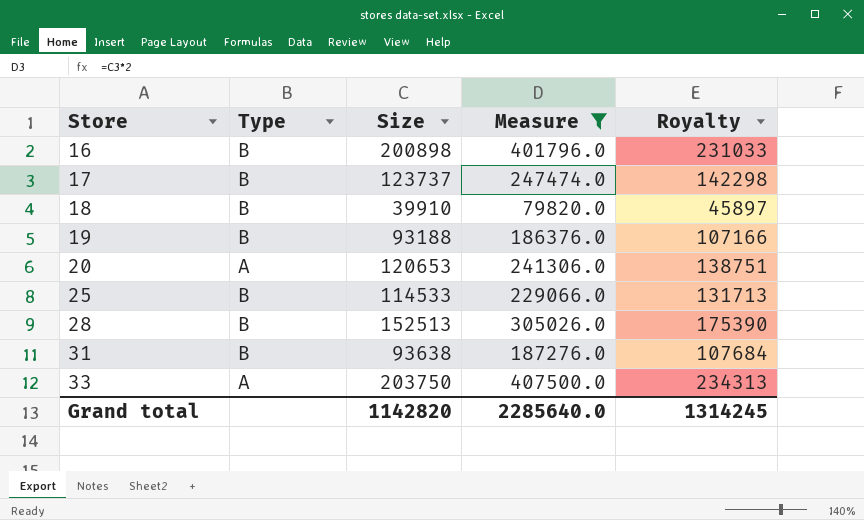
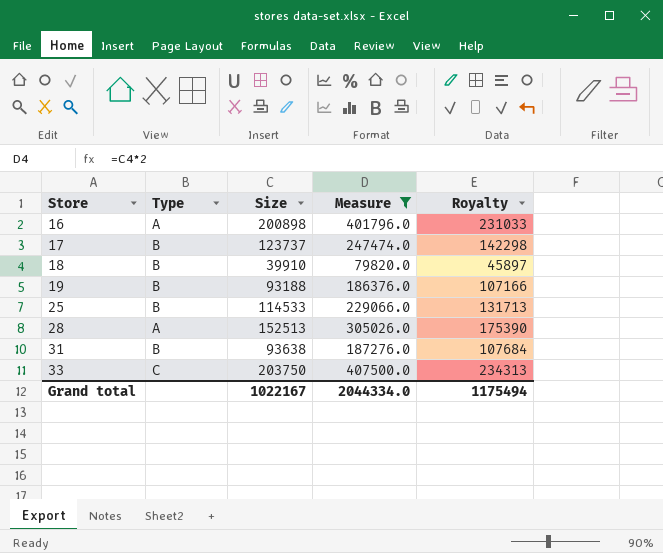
row 20: A | 120653 | 241306.0 | 138751 -> none
16 | Type: B -> A
28 | Type: B -> A
33 | Type: A -> C
Grand total | Size: 1142820 -> 1022167
Grand total | Measure: 2285640.0 -> 2044334.0
Grand total | Royalty: 1314245 -> 1175494

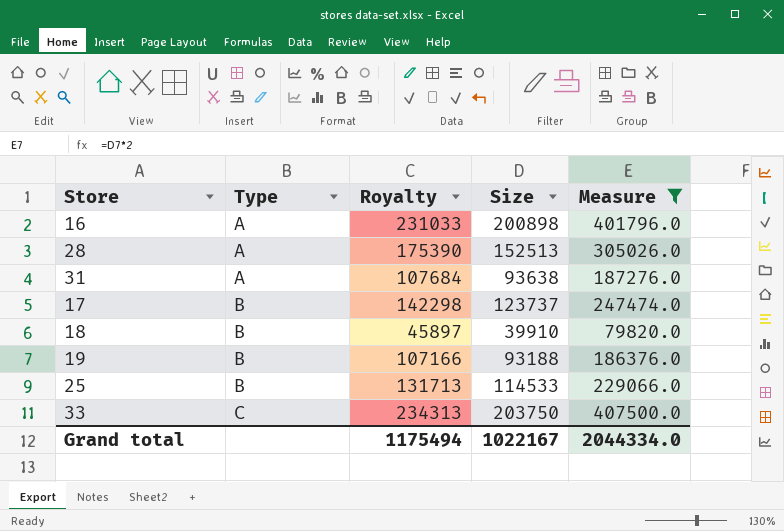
row order: Store ascending -> Type ascending
column Royalty | position: 5 -> 3
31 | Type: B -> A

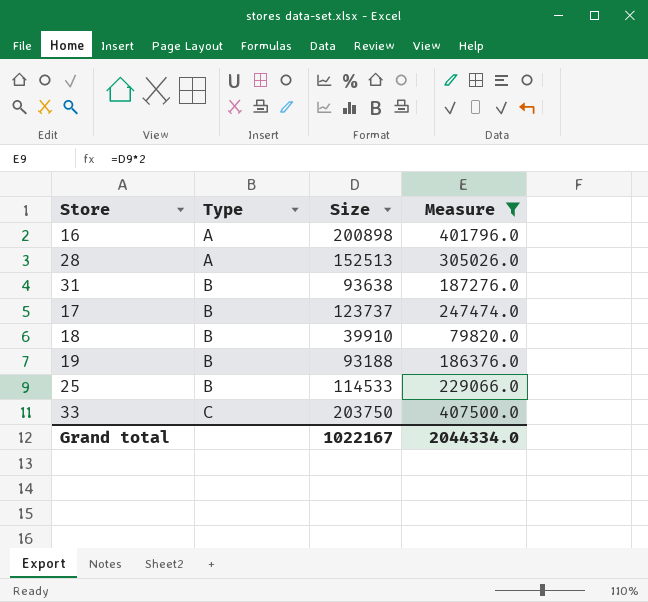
column Royalty | formula: [Size] * 1.15 -> none
31 | Type: A -> B

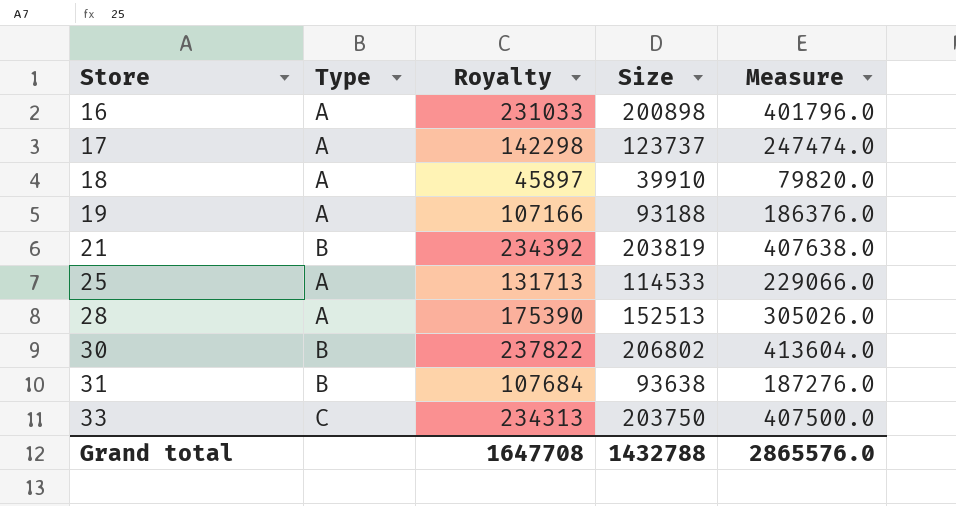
filter: Measure <= 407500.0 -> none
row order: Type ascending -> Store ascending
column Royalty | formula: none -> [Size] * 1.15
17 | Type: B -> A
18 | Type: B -> A
19 | Type: B -> A
25 | Type: B -> A
Grand total | Size: 1022167 -> 1432788
Grand total | Measure: 2044334.0 -> 2865576.0

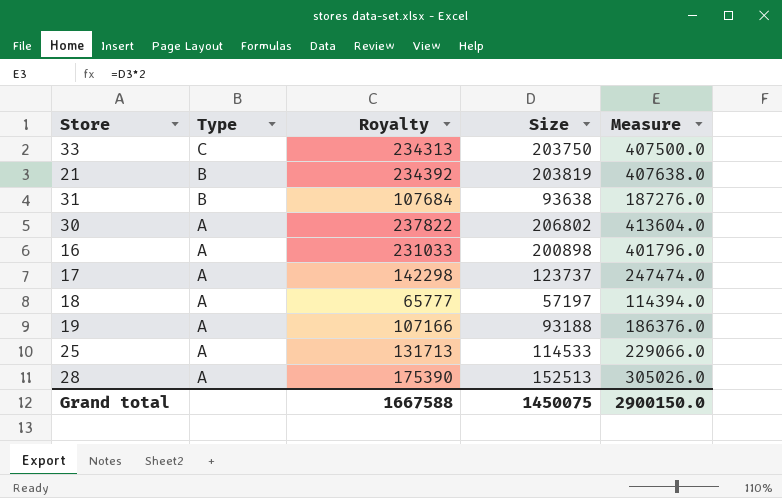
row order: Store ascending -> Type descending
30 | Type: B -> A
18 | Royalty: 45897 -> 65777
18 | Size: 39910 -> 57197
18 | Measure: 79820.0 -> 114394.0
Grand total | Royalty: 1647708 -> 1667588
Grand total | Size: 1432788 -> 1450075
Grand total | Measure: 2865576.0 -> 2900150.0

